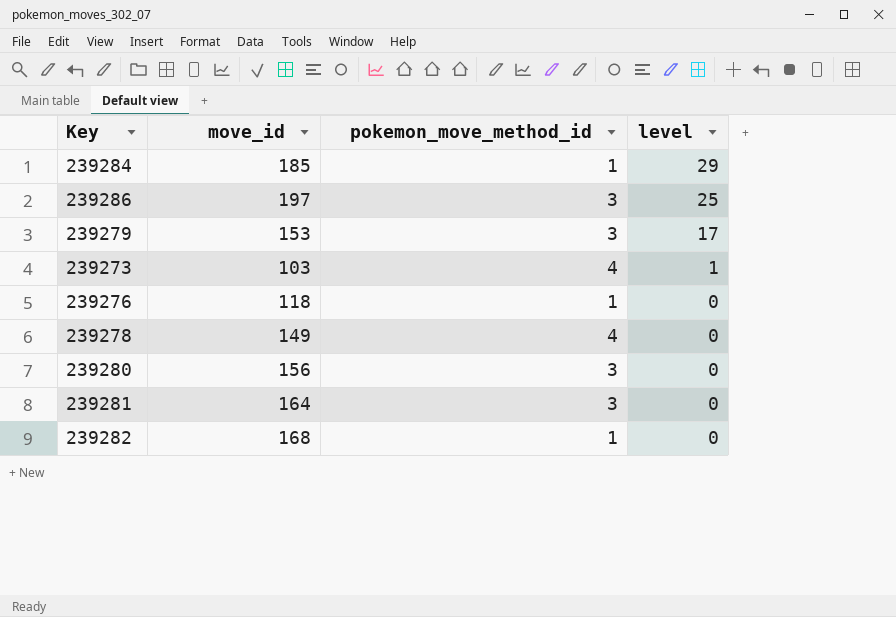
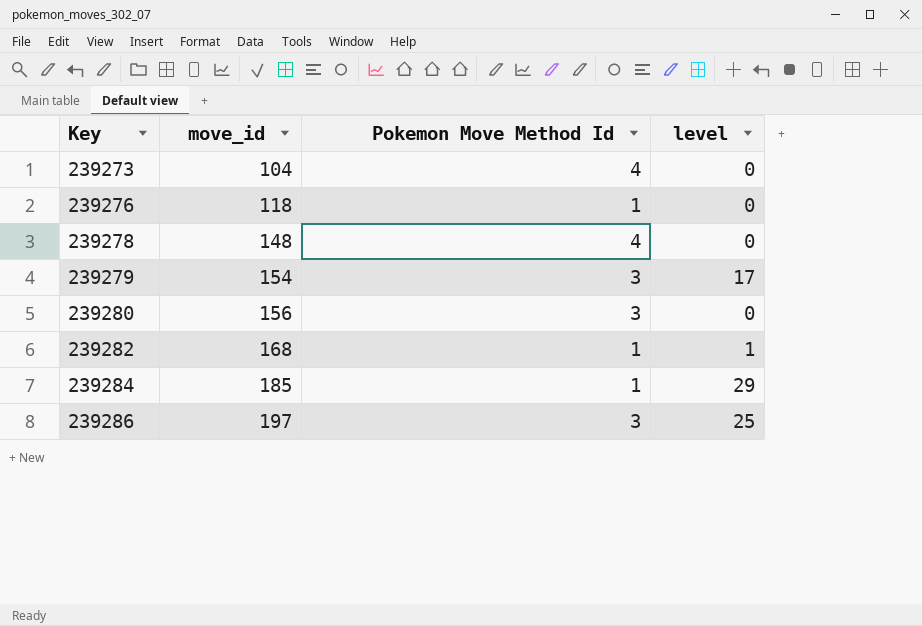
row order: level descending -> Key ascending
column name: pokemon_move_method_id -> Pokemon Move Method Id
row 239281: 164 | 3 | 0 -> none
239273 | move_id: 103 -> 104
239273 | level: 1 -> 0
239278 | move_id: 149 -> 148
239279 | move_id: 153 -> 154
239282 | level: 0 -> 1

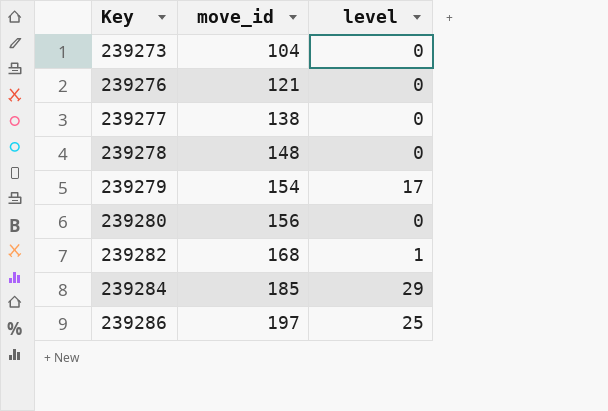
column Pokemon Move Method Id | position: 3 -> none
239276 | move_id: 118 -> 121
row 239277: none -> 138 | 0

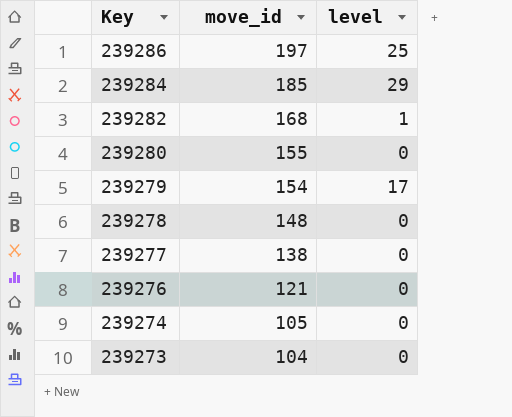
row order: Key ascending -> Key descending
239280 | move_id: 156 -> 155
row 239274: none -> 105 | 0

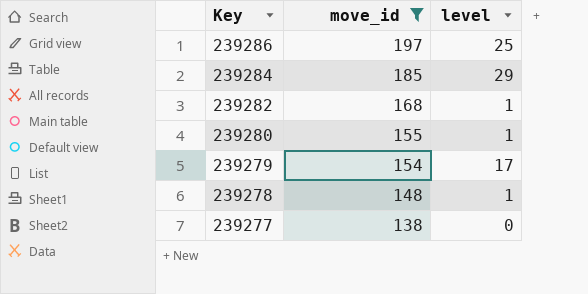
filter: none -> move_id >= 138
239280 | level: 0 -> 1
239278 | level: 0 -> 1

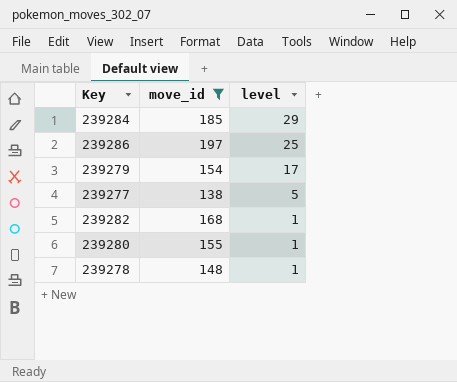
row order: Key descending -> level descending
239277 | level: 0 -> 5

